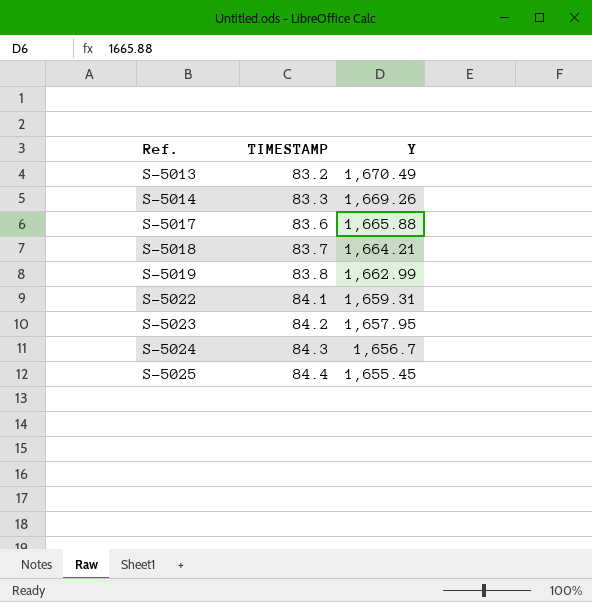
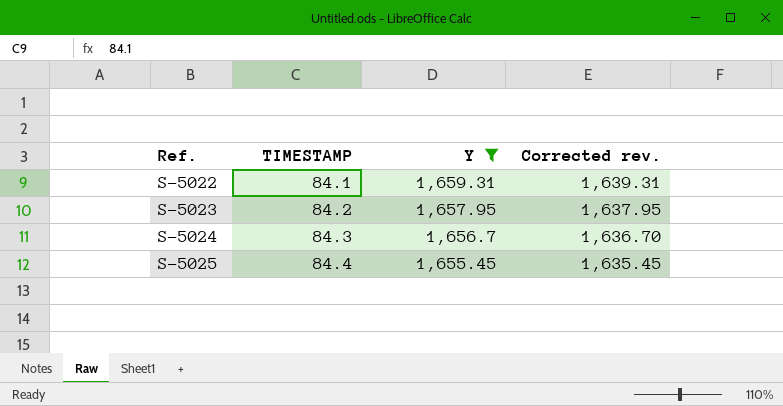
filter: none -> Y <= 1,659.31
column Corrected rev. | formula: none -> [Y] - 20

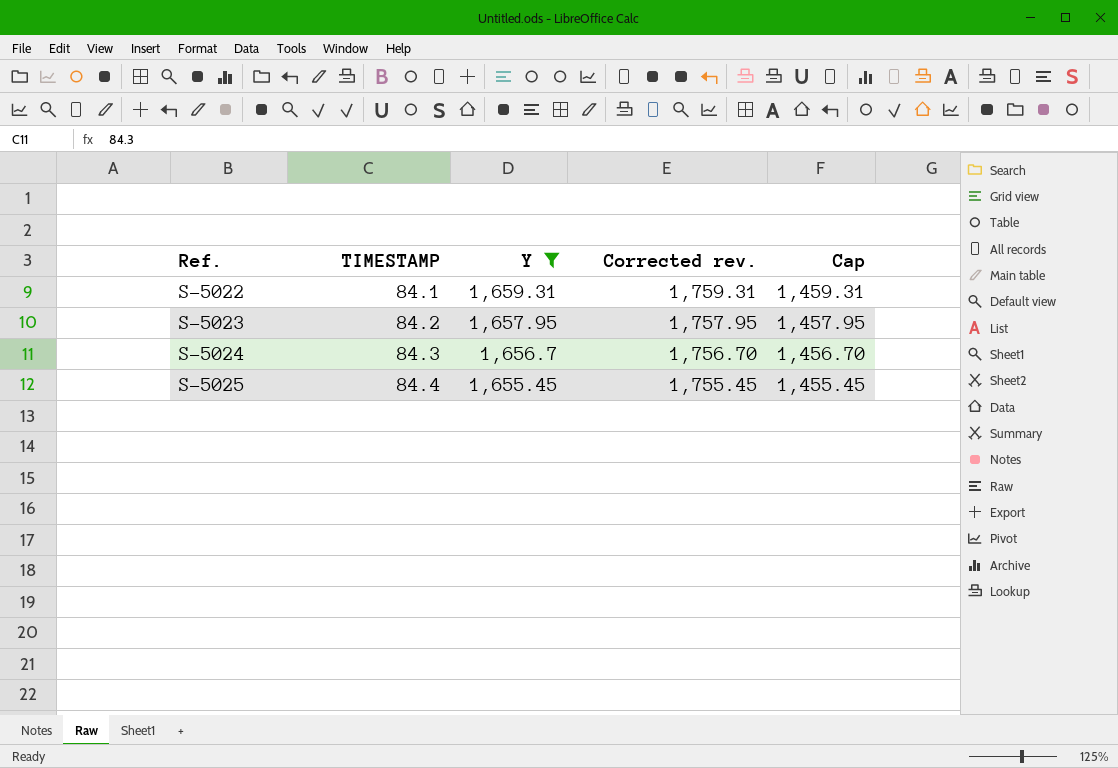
column Corrected rev. | formula: [Y] - 20 -> [Y] + 100
column Cap | formula: none -> [Y] - 200

